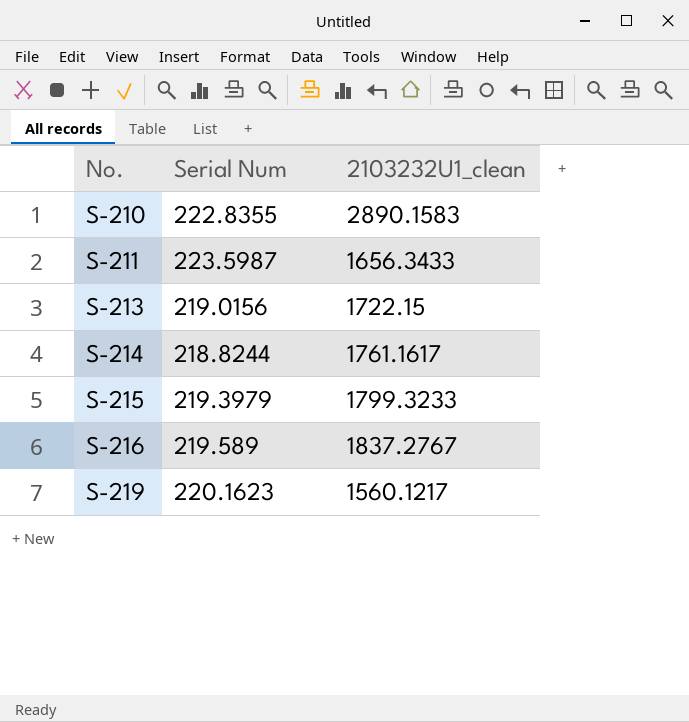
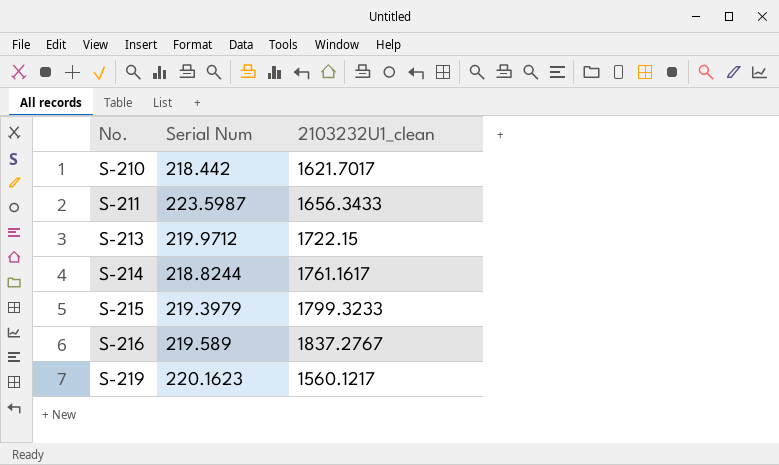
S-210 | Serial Num: 222.8355 -> 218.442
S-210 | 2103232U1_clean: 2890.1583 -> 1621.7017
S-213 | Serial Num: 219.0156 -> 219.9712

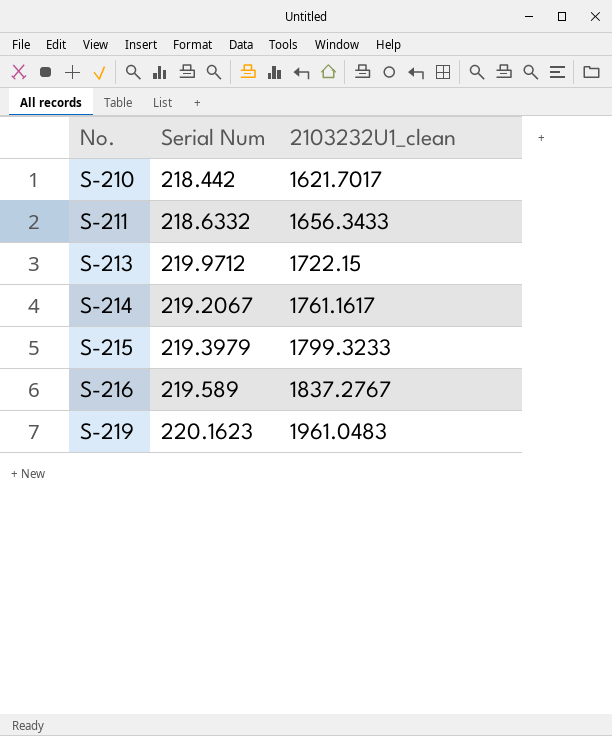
S-211 | Serial Num: 223.5987 -> 218.6332
S-214 | Serial Num: 218.8244 -> 219.2067
S-219 | 2103232U1_clean: 1560.1217 -> 1961.0483

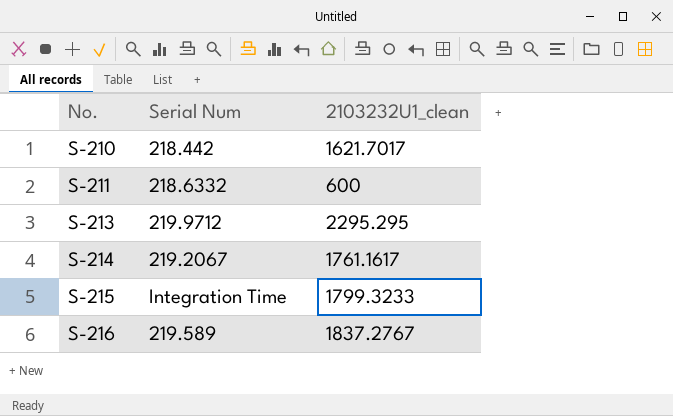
row S-219: 220.1623 | 1961.0483 -> none
S-211 | 2103232U1_clean: 1656.3433 -> 600
S-213 | 2103232U1_clean: 1722.15 -> 2295.295
S-215 | Serial Num: 219.3979 -> Integration Time

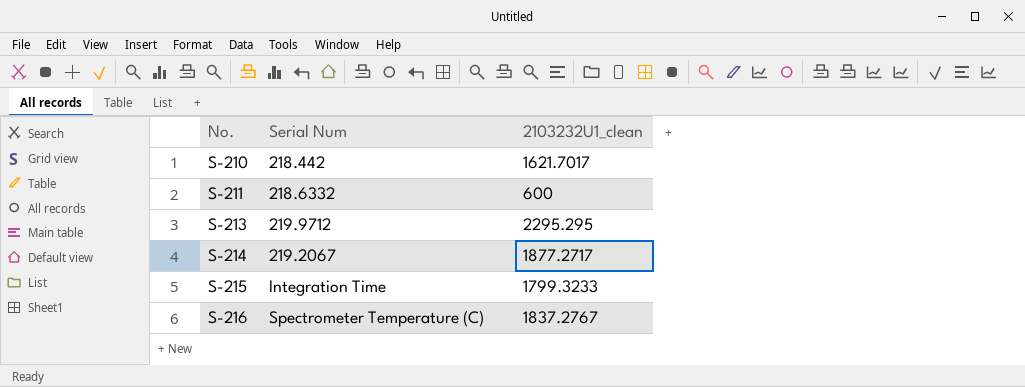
S-214 | 2103232U1_clean: 1761.1617 -> 1877.2717
S-216 | Serial Num: 219.589 -> Spectrometer Temperature (C)

